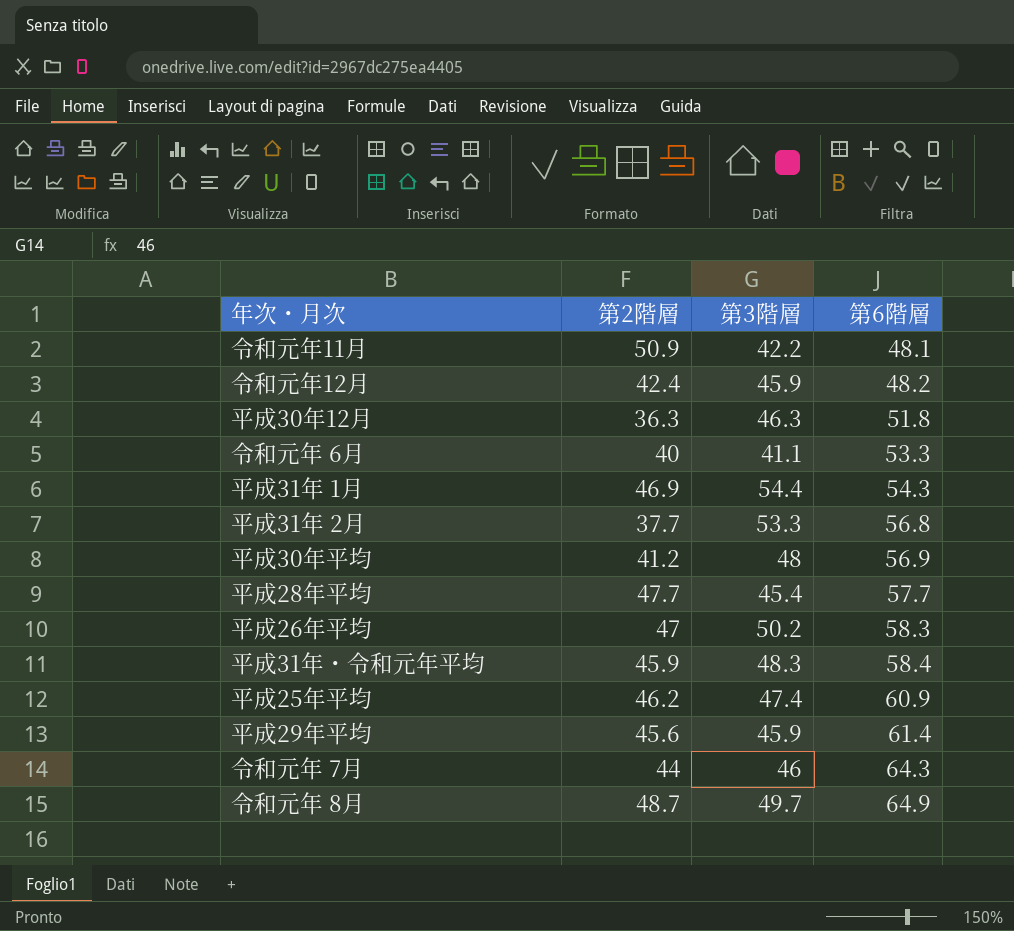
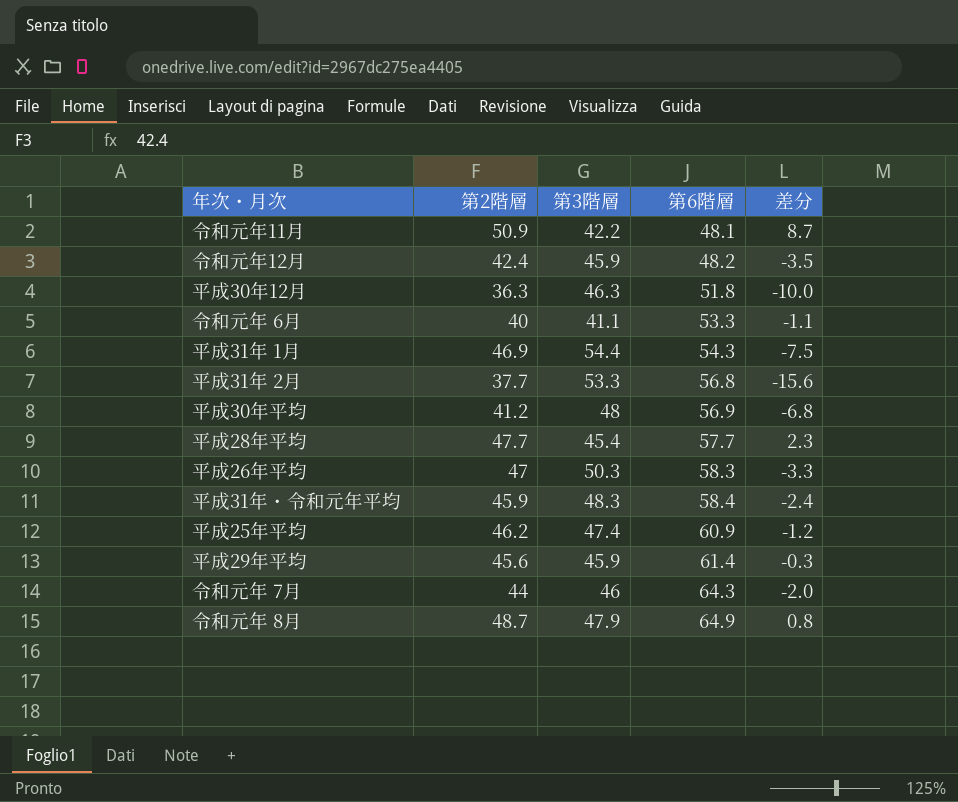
column 差分 | formula: none -> [第2階層] - [第3階層]
平成26年平均 | 第3階層: 50.2 -> 50.3
令和元年 8月 | 第3階層: 49.7 -> 47.9

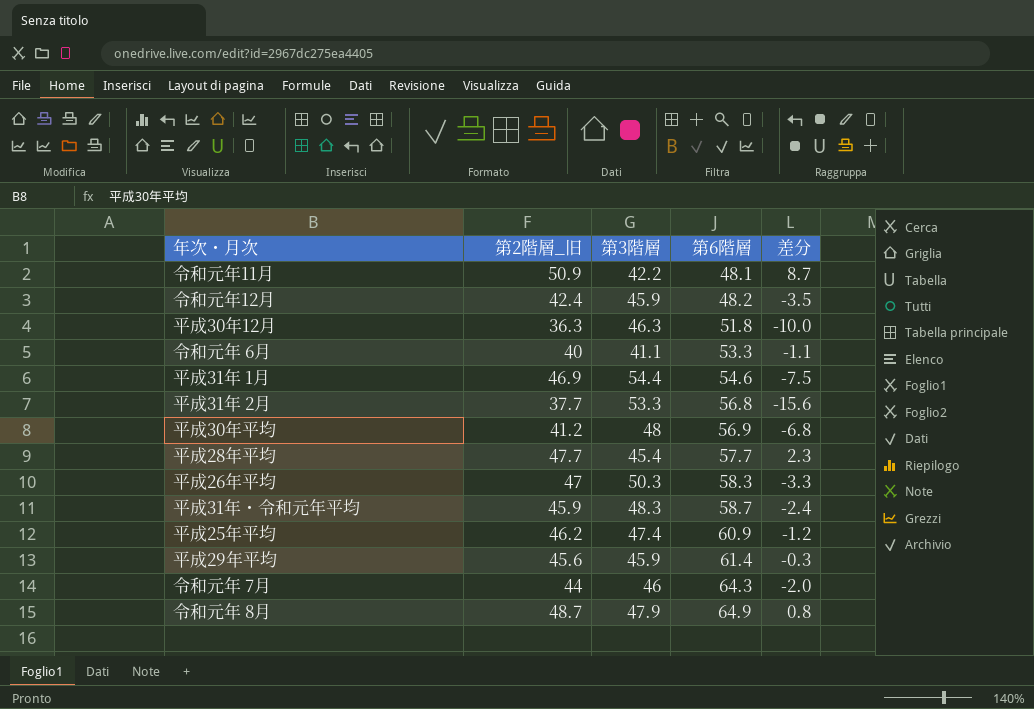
column name: 第2階層 -> 第2階層_旧
平成31年 1月 | 第6階層: 54.3 -> 54.6
平成31年・令和元年平均 | 第6階層: 58.4 -> 58.7

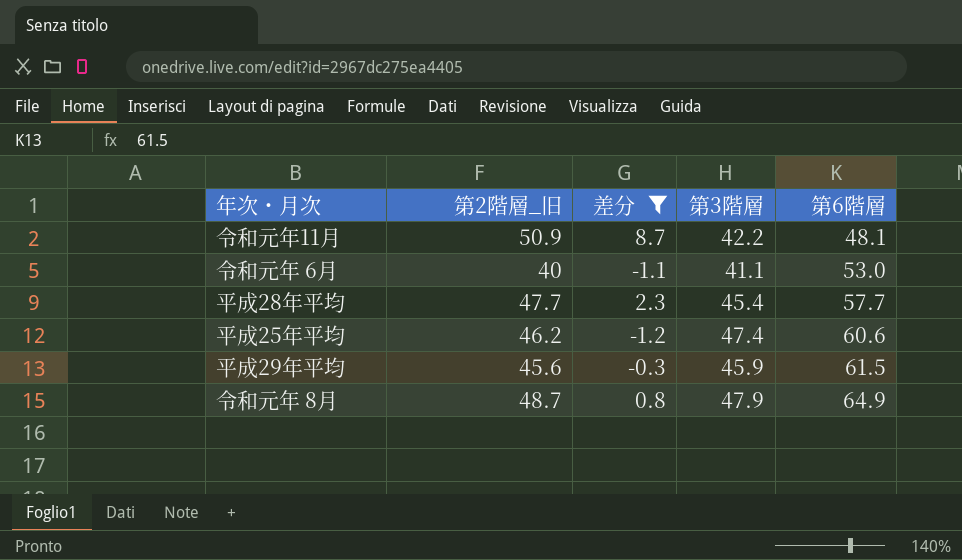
filter: none -> 差分 >= -1.2
column 差分 | position: 5 -> 3
令和元年 6月 | 第6階層: 53.3 -> 53.0
平成25年平均 | 第6階層: 60.9 -> 60.6
平成29年平均 | 第6階層: 61.4 -> 61.5

